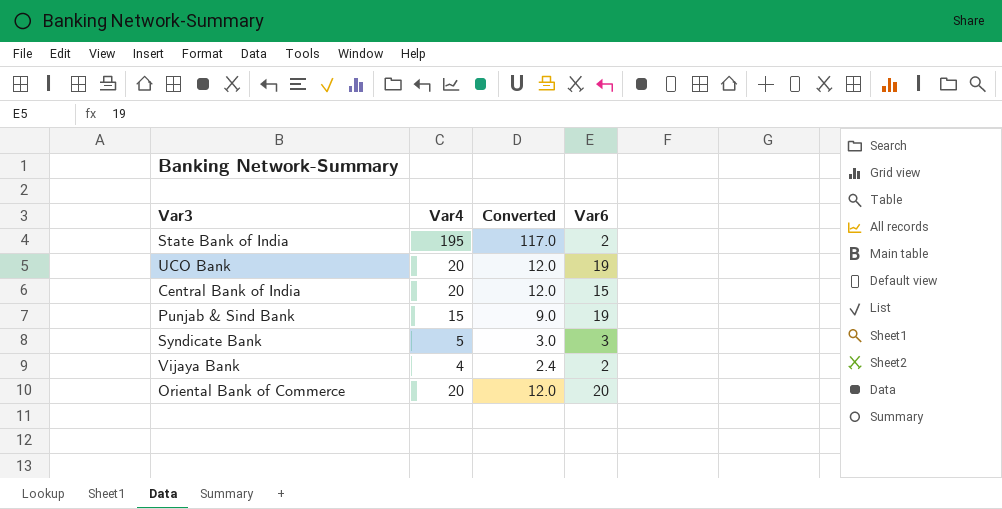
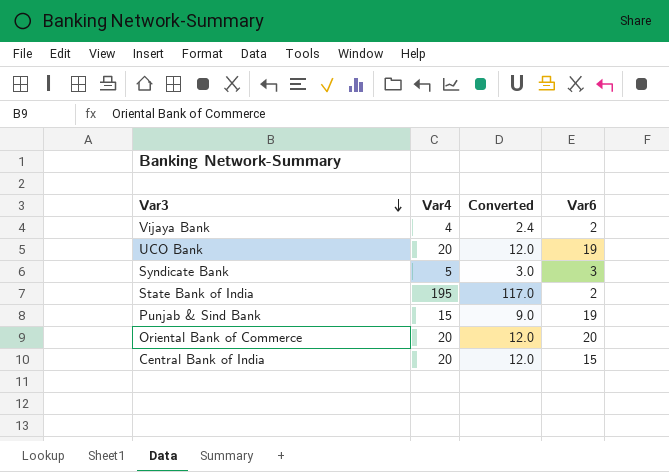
row order: none -> Var3 descending

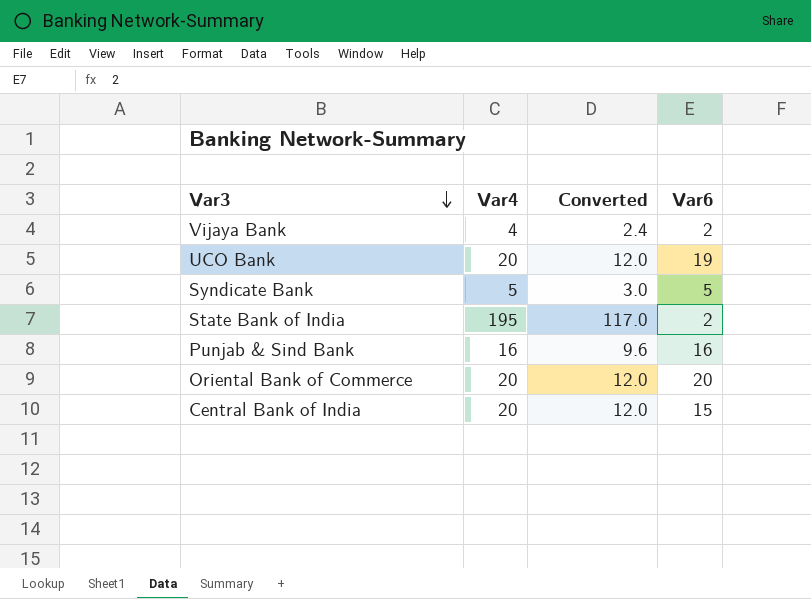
Syndicate Bank | Var6: 3 -> 5
Punjab & Sind Bank | Var4: 15 -> 16
Punjab & Sind Bank | Converted: 9.0 -> 9.6
Punjab & Sind Bank | Var6: 19 -> 16

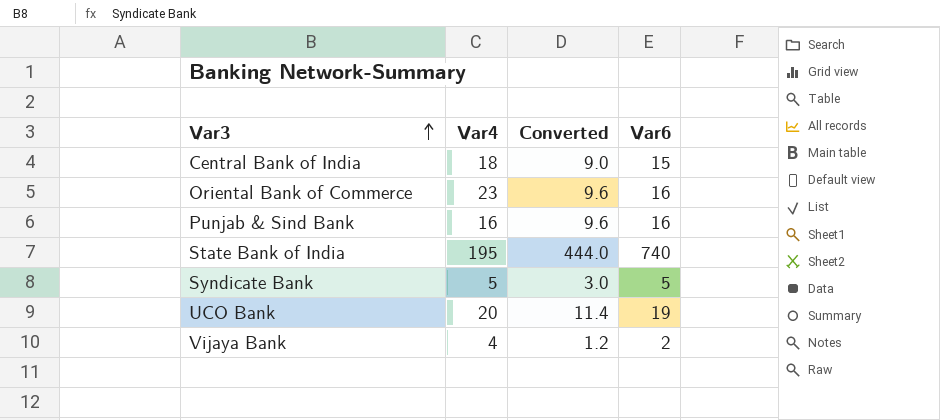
row order: Var3 descending -> Var3 ascending
column Converted | formula: [Var4] * 0.6 -> [Var6] * 0.6
Central Bank of India | Var4: 20 -> 18
Oriental Bank of Commerce | Var4: 20 -> 23
Oriental Bank of Commerce | Var6: 20 -> 16
State Bank of India | Var6: 2 -> 740

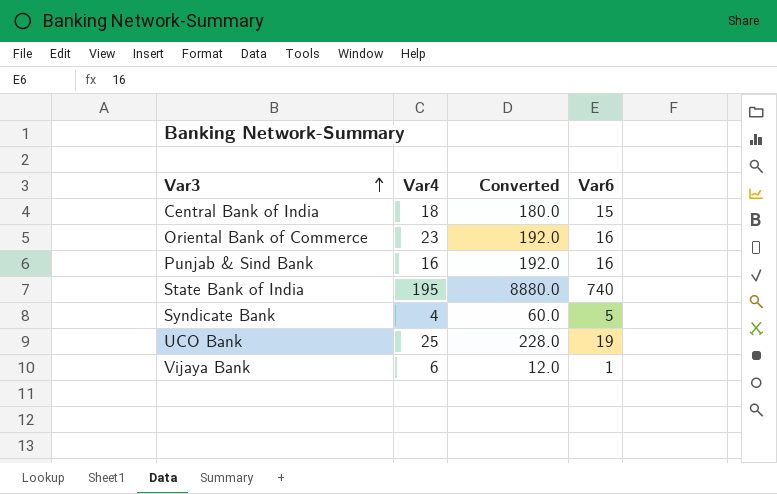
column Converted | formula: [Var6] * 0.6 -> [Var6] * 12
Syndicate Bank | Var4: 5 -> 4
UCO Bank | Var4: 20 -> 25
Vijaya Bank | Var4: 4 -> 6
Vijaya Bank | Var6: 2 -> 1

